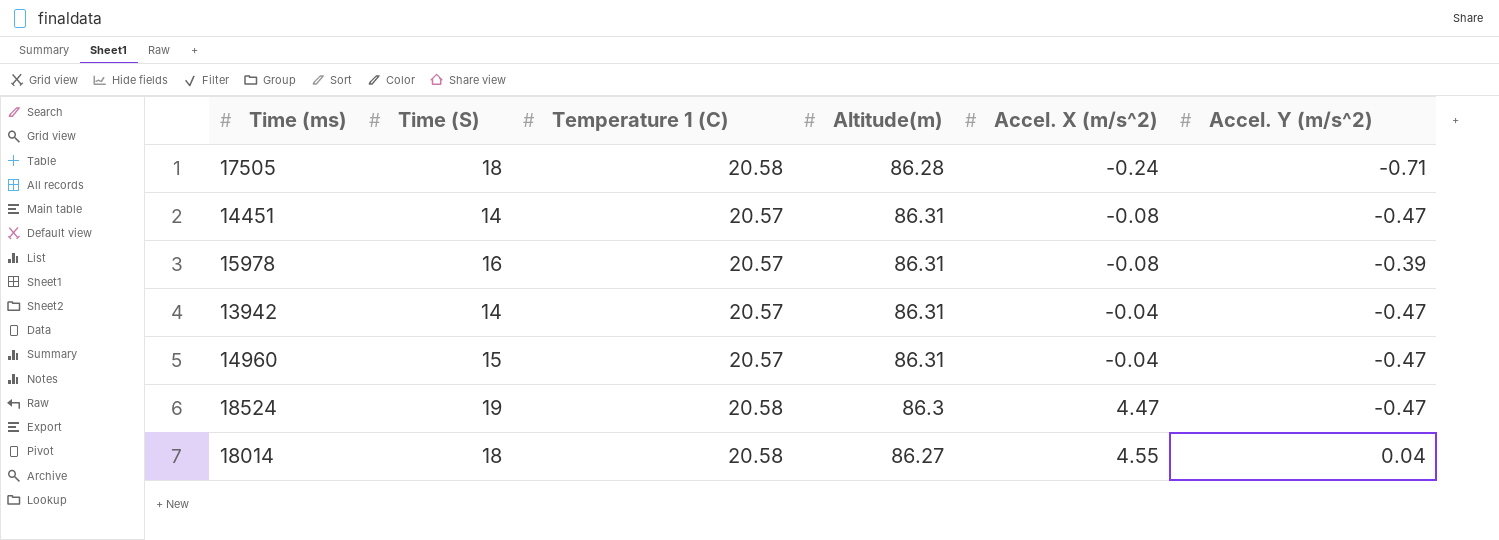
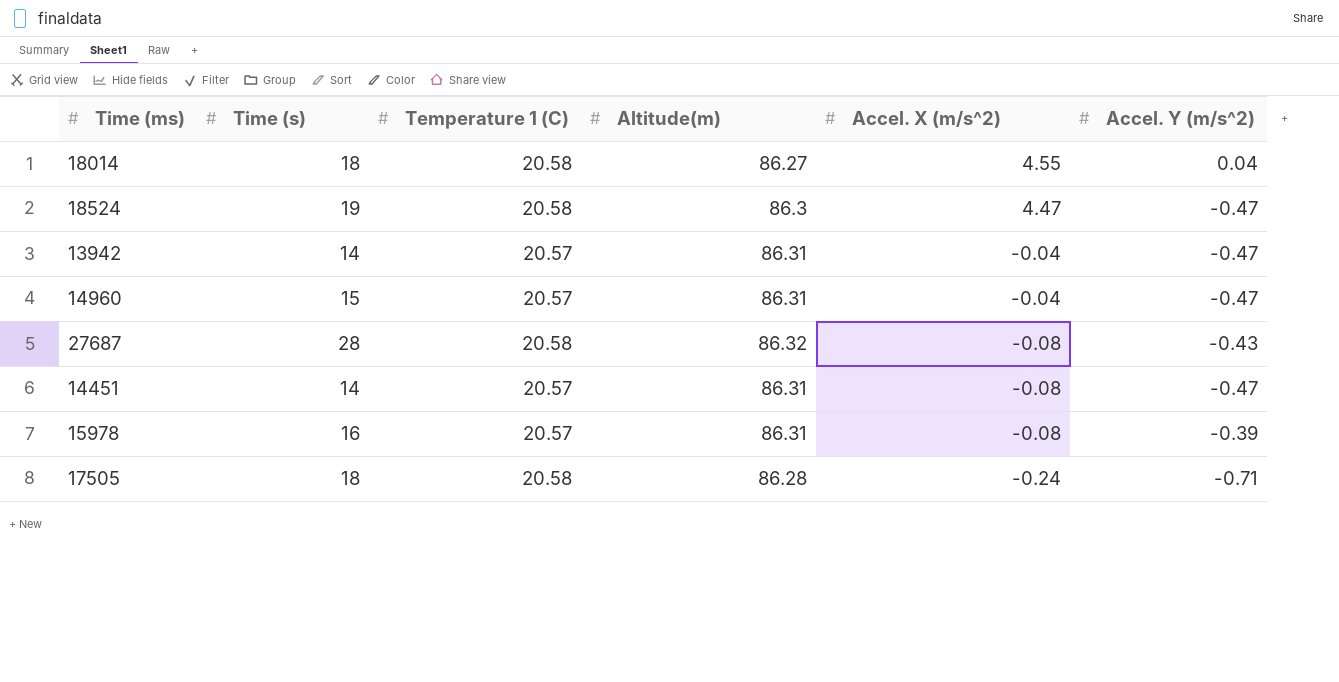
row order: Accel. X (m/s^2) ascending -> Accel. X (m/s^2) descending
column name: Time (S) -> Time (s)
row 27687: none -> 28 | 20.58 | 86.32 | -0.08 | -0.43

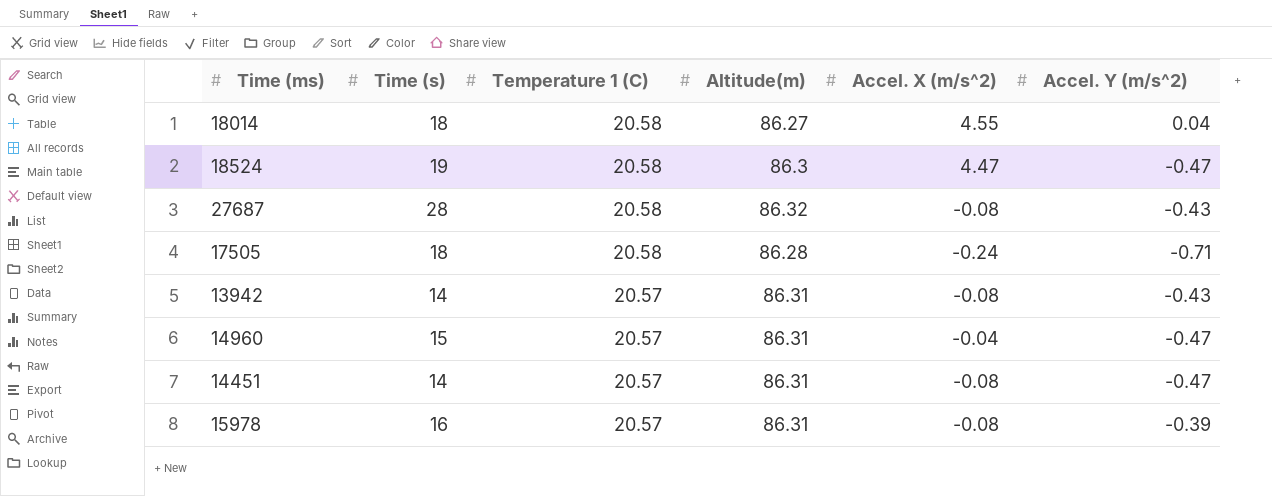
row order: Accel. X (m/s^2) descending -> Temperature 1 (C) descending
13942 | Accel. X (m/s^2): -0.04 -> -0.08
13942 | Accel. Y (m/s^2): -0.47 -> -0.43

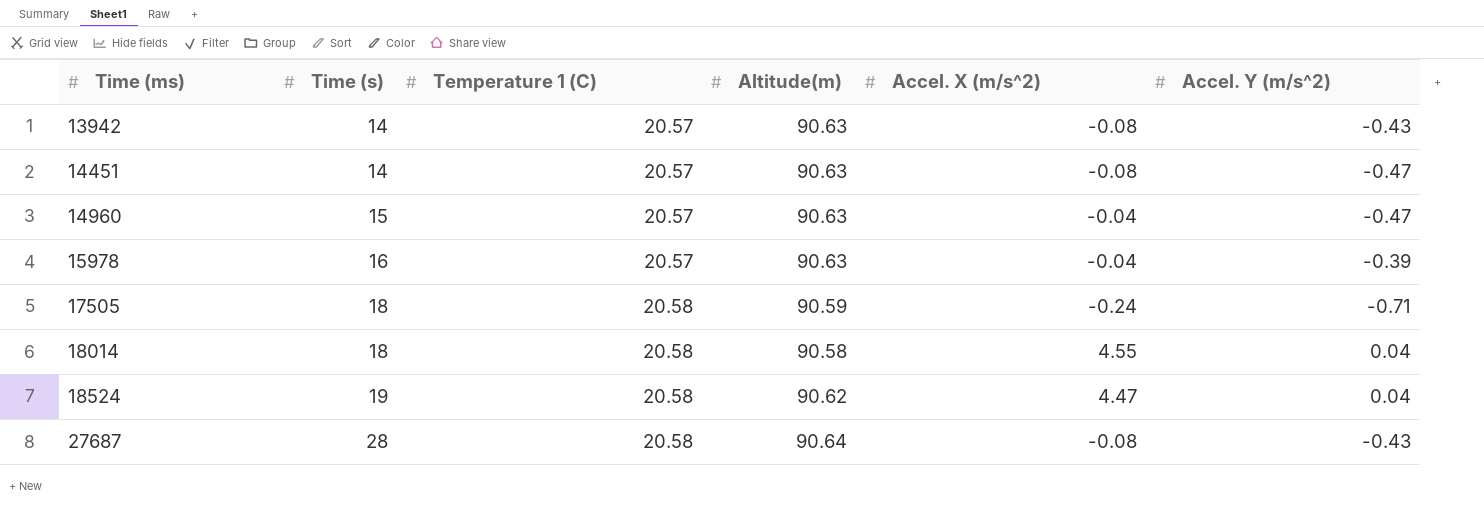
row order: Temperature 1 (C) descending -> Time (ms) ascending
13942 | Altitude(m): 86.31 -> 90.63
14451 | Altitude(m): 86.31 -> 90.63
14960 | Altitude(m): 86.31 -> 90.63
15978 | Altitude(m): 86.31 -> 90.63
15978 | Accel. X (m/s^2): -0.08 -> -0.04
17505 | Altitude(m): 86.28 -> 90.59
18014 | Altitude(m): 86.27 -> 90.58
18524 | Altitude(m): 86.3 -> 90.62
18524 | Accel. Y (m/s^2): -0.47 -> 0.04
27687 | Altitude(m): 86.32 -> 90.64

